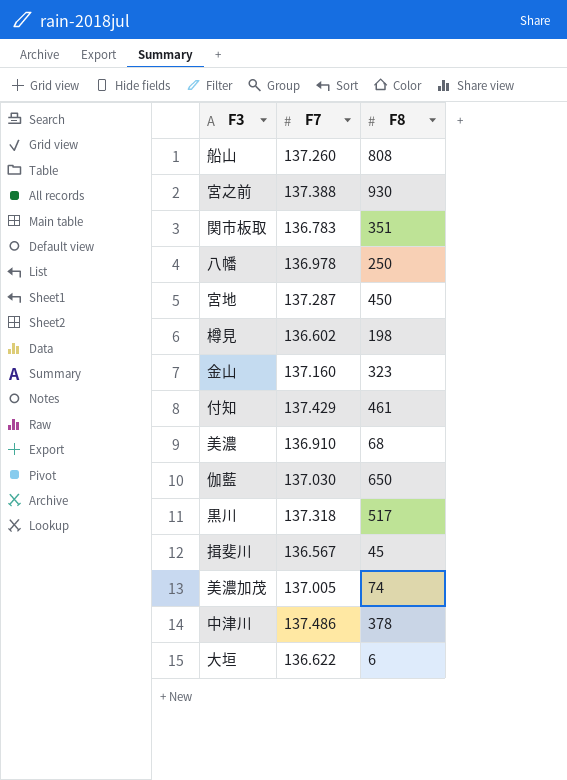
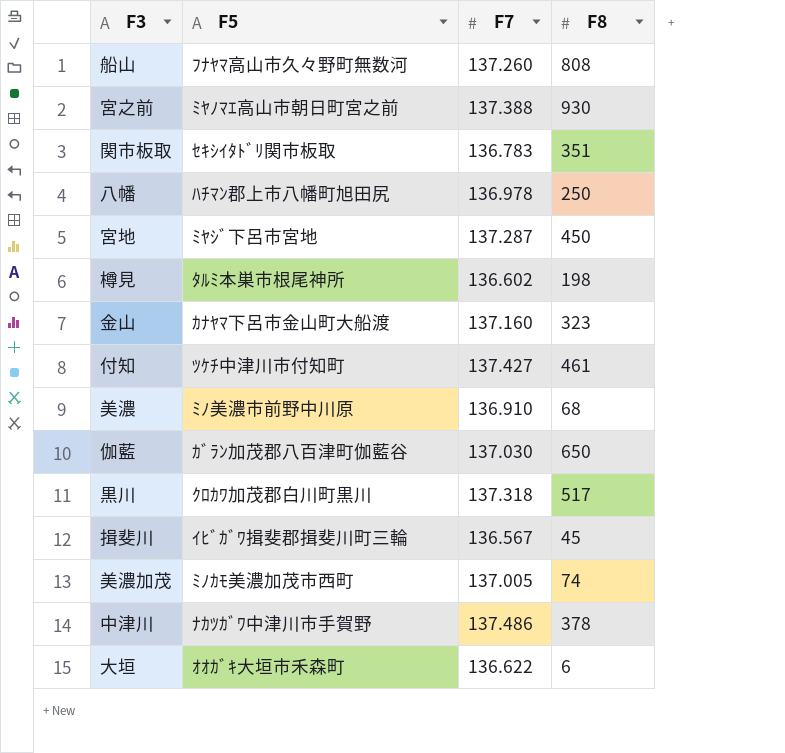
column F5 | position: none -> 2
付知 | F7: 137.429 -> 137.427

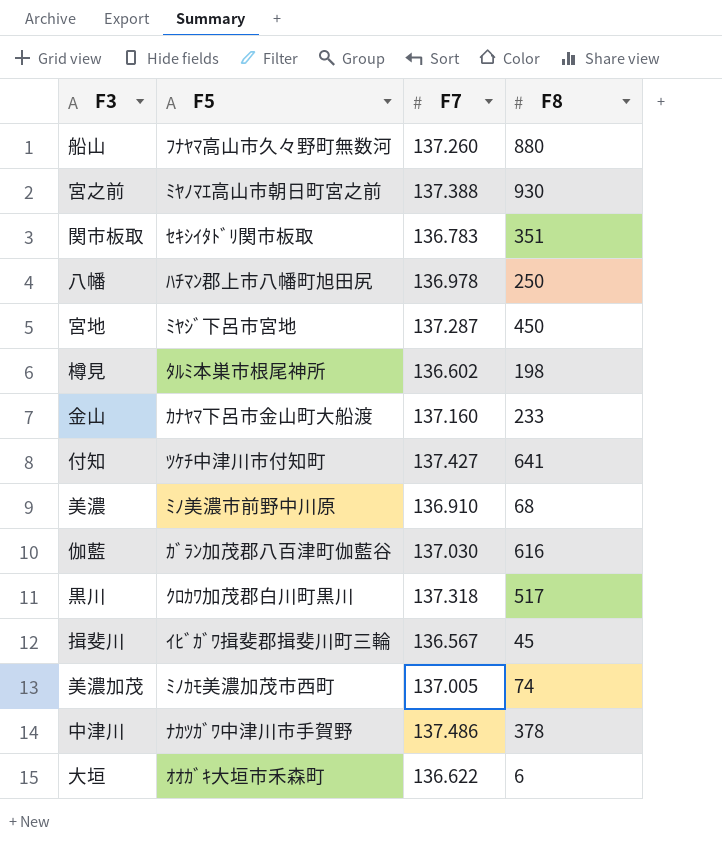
船山 | F8: 808 -> 880
金山 | F8: 323 -> 233
付知 | F8: 461 -> 641
伽藍 | F8: 650 -> 616

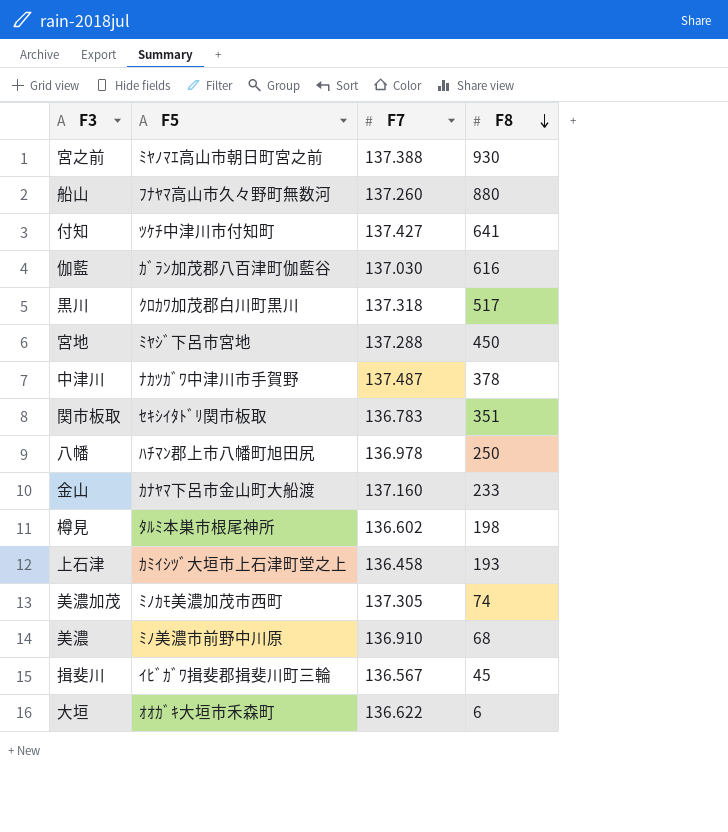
row order: none -> F8 descending
宮地 | F7: 137.287 -> 137.288
中津川 | F7: 137.486 -> 137.487
row 上石津: none -> ｶﾐｲｼﾂﾞ大垣市上石津町堂之上 | 136.458 | 193
美濃加茂 | F7: 137.005 -> 137.305

